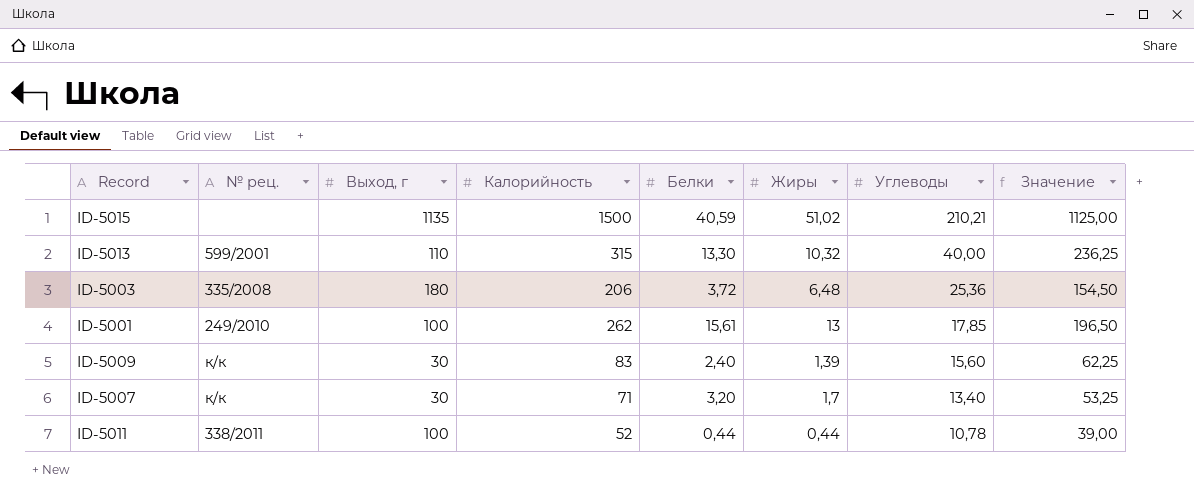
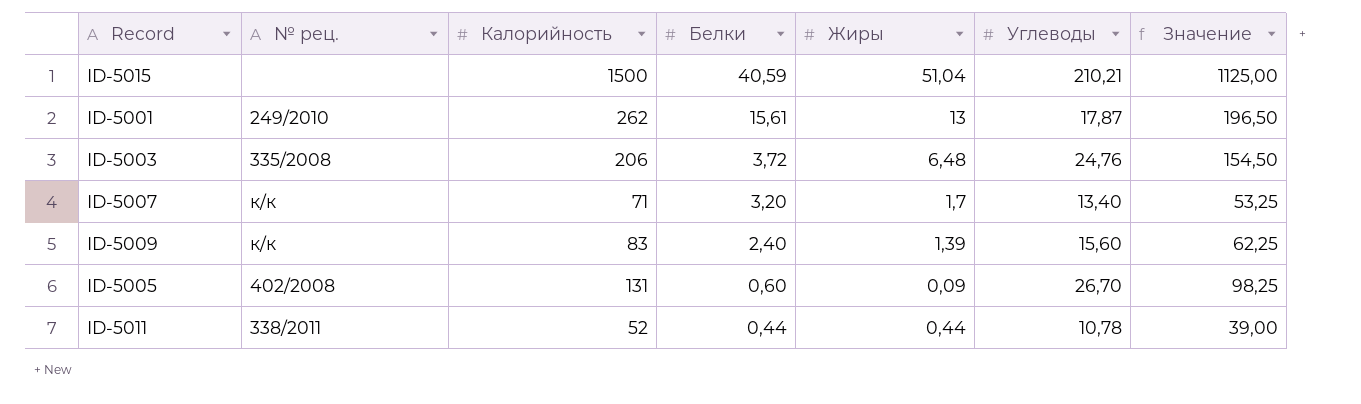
row order: Углеводы descending -> Белки descending
column Выход, г | position: 3 -> none
row ID-5013: 599/2001 | 110 | 315 | 13,30 | 10,32 | 40,00 | 236,25 -> none
ID-5015 | Жиры: 51,02 -> 51,04
ID-5001 | Углеводы: 17,85 -> 17,87
ID-5003 | Углеводы: 25,36 -> 24,76
row ID-5005: none -> 402/2008 | 131 | 0,60 | 0,09 | 26,70 | 98,25

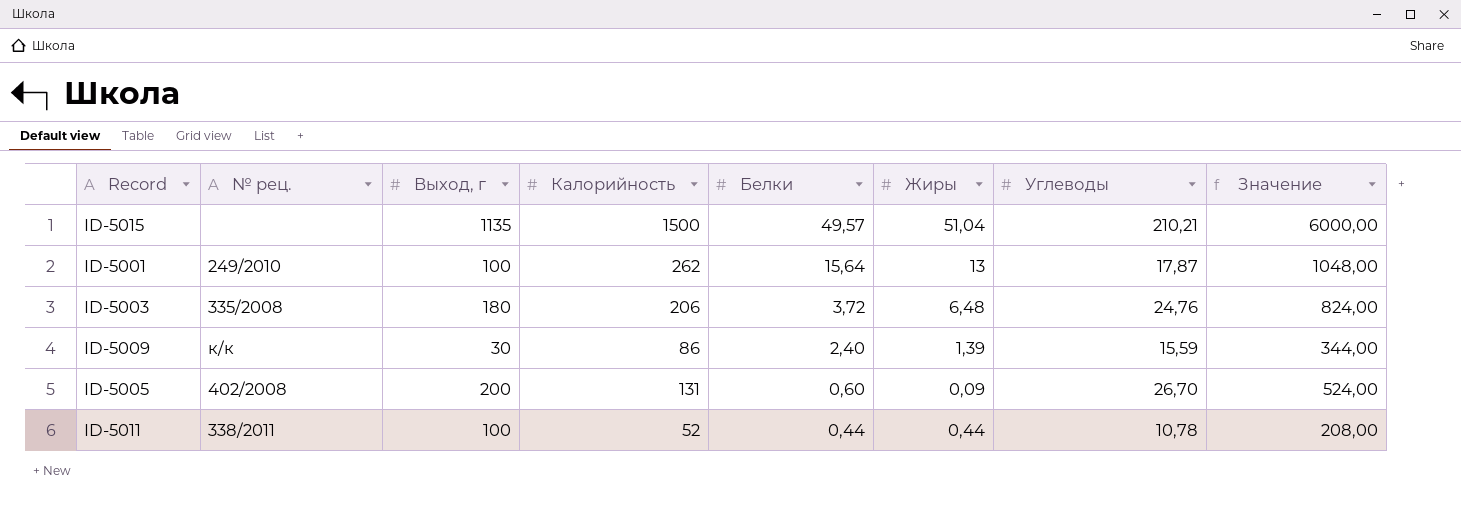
column Выход, г | position: none -> 3
column Значение | formula: [Калорийность] * 0,75 -> [Калорийность] * 4
row ID-5007: к/к | 71 | 3,20 | 1,7 | 13,40 | 53,25 -> none
ID-5015 | Белки: 40,59 -> 49,57
ID-5001 | Белки: 15,61 -> 15,64
ID-5009 | Калорийность: 83 -> 86
ID-5009 | Углеводы: 15,60 -> 15,59

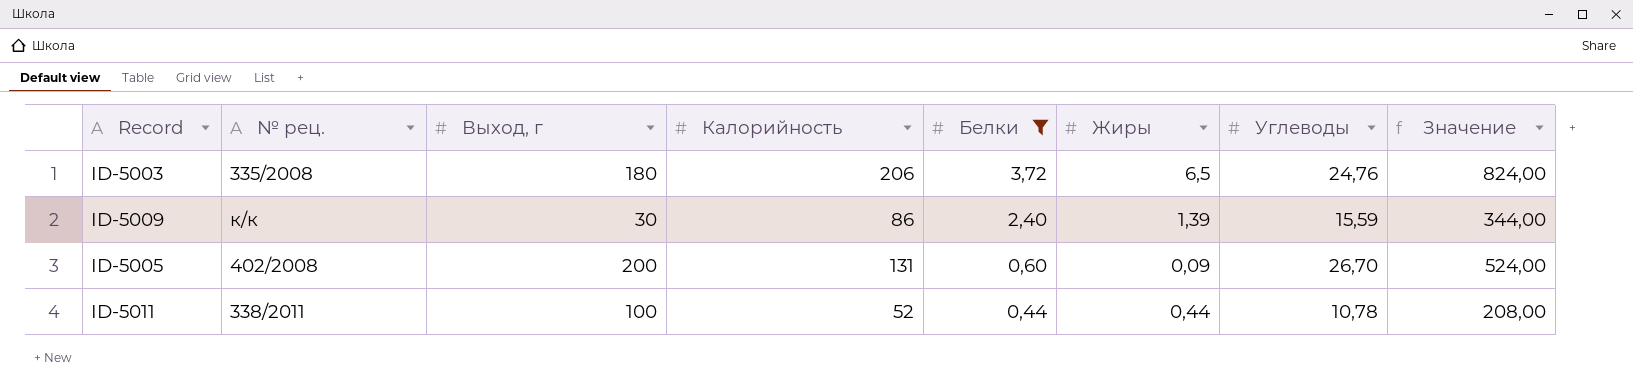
filter: none -> Белки <= 3,72
ID-5003 | Жиры: 6,48 -> 6,5

